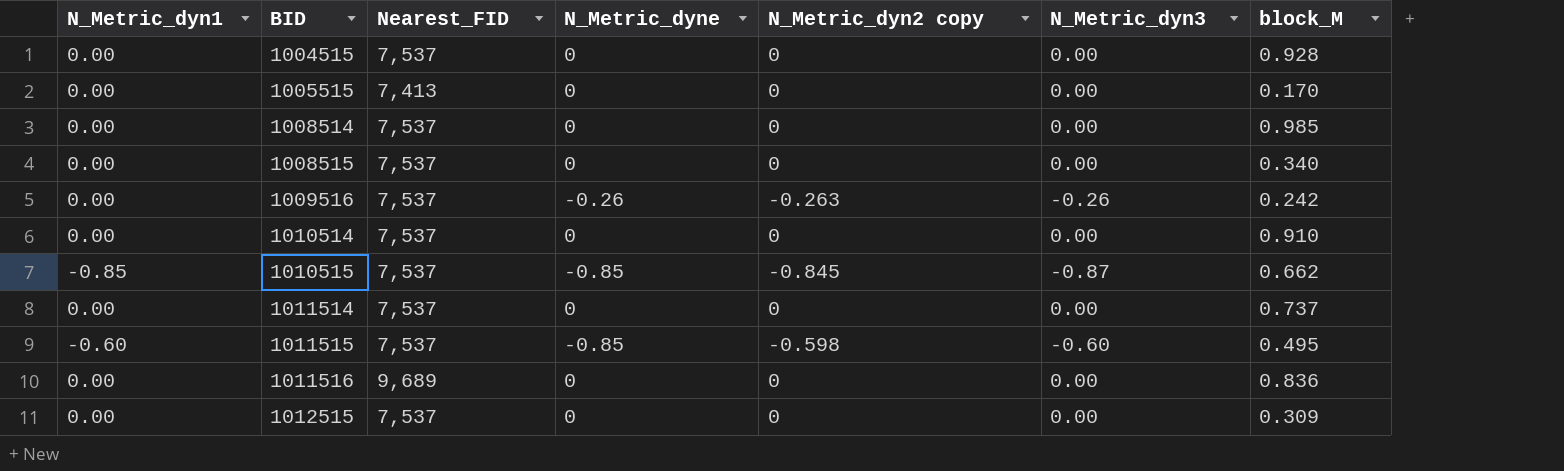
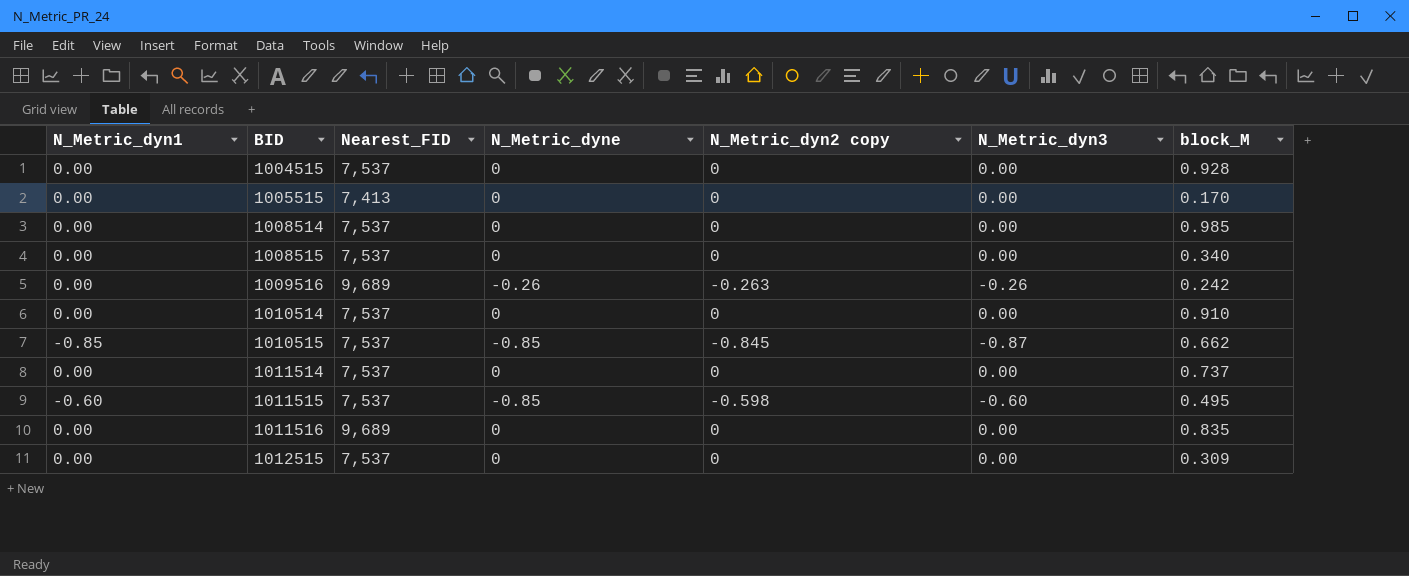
1009516 | Nearest_FID: 7,537 -> 9,689
1011516 | block_M: 0.836 -> 0.835

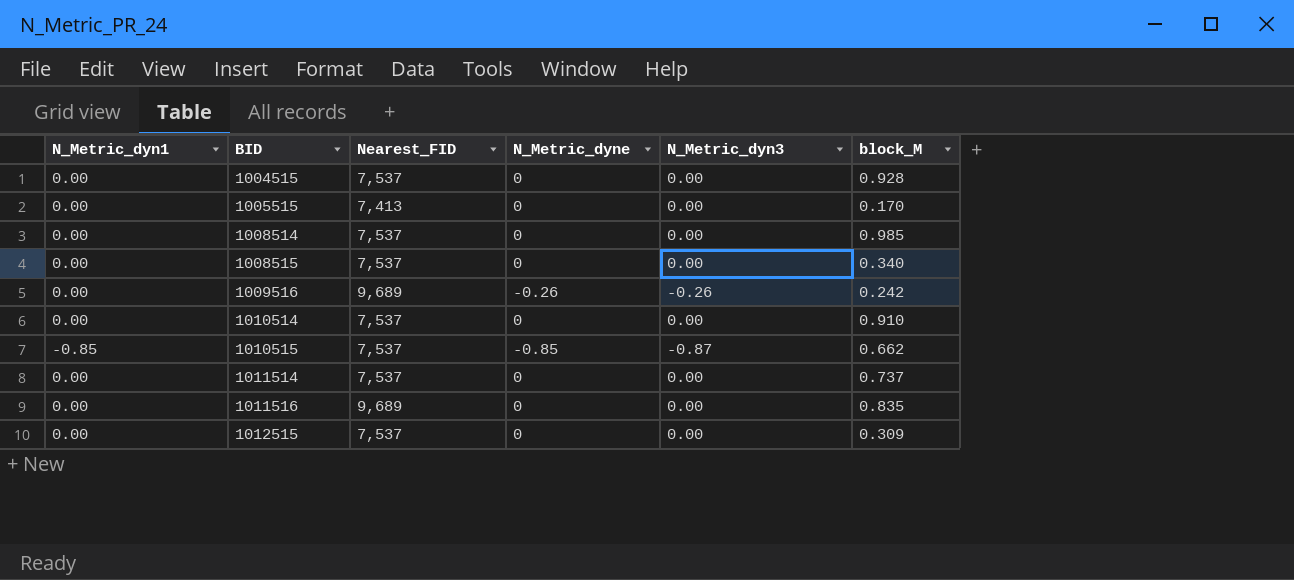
column N_Metric_dyn2 copy | position: 5 -> none
row 1011515: -0.60 | 7,537 | -0.85 | -0.598 | -0.60 | 0.495 -> none

